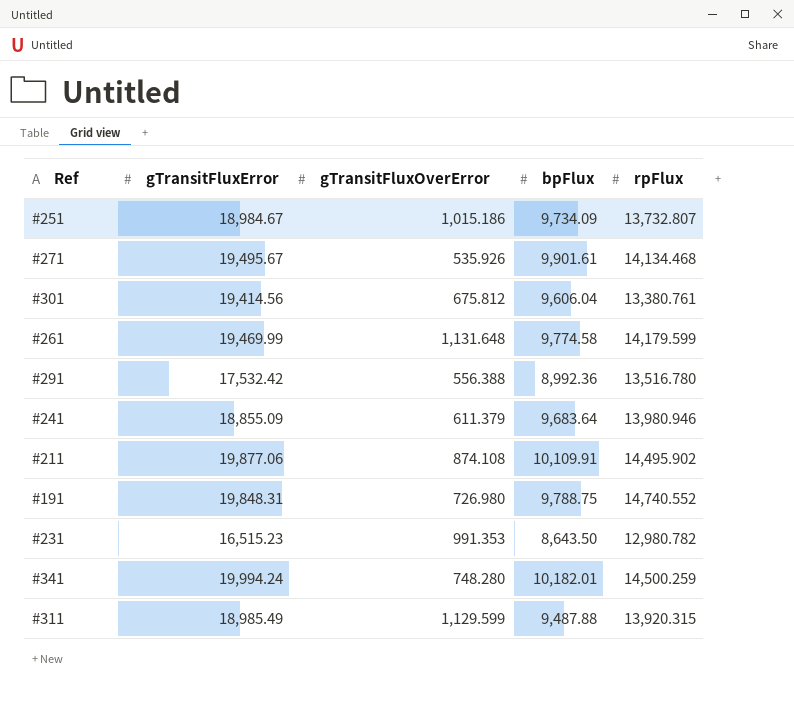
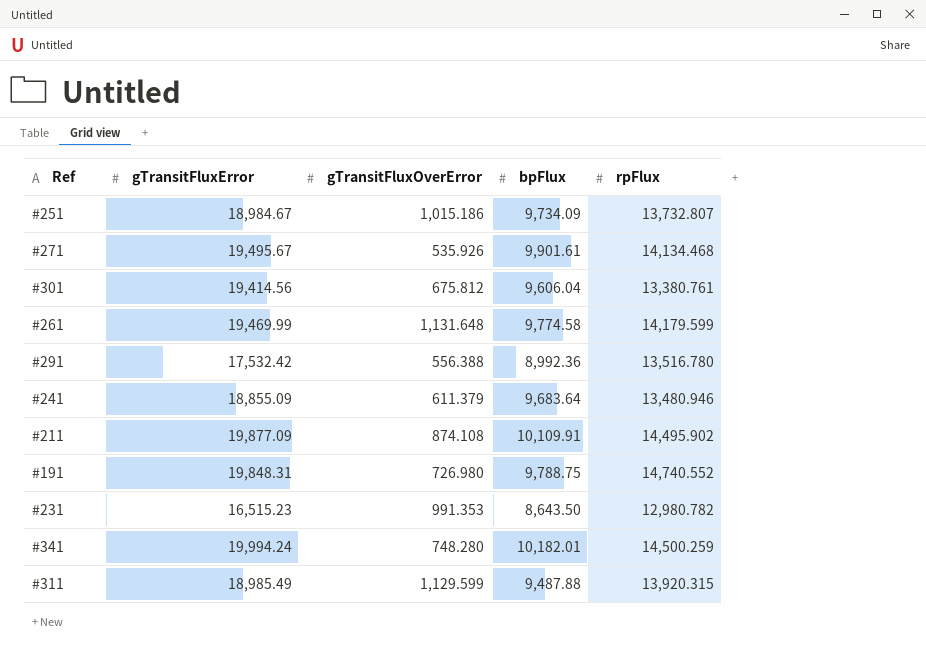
#241 | rpFlux: 13,980.946 -> 13,480.946
#211 | gTransitFluxError: 19,877.06 -> 19,877.09

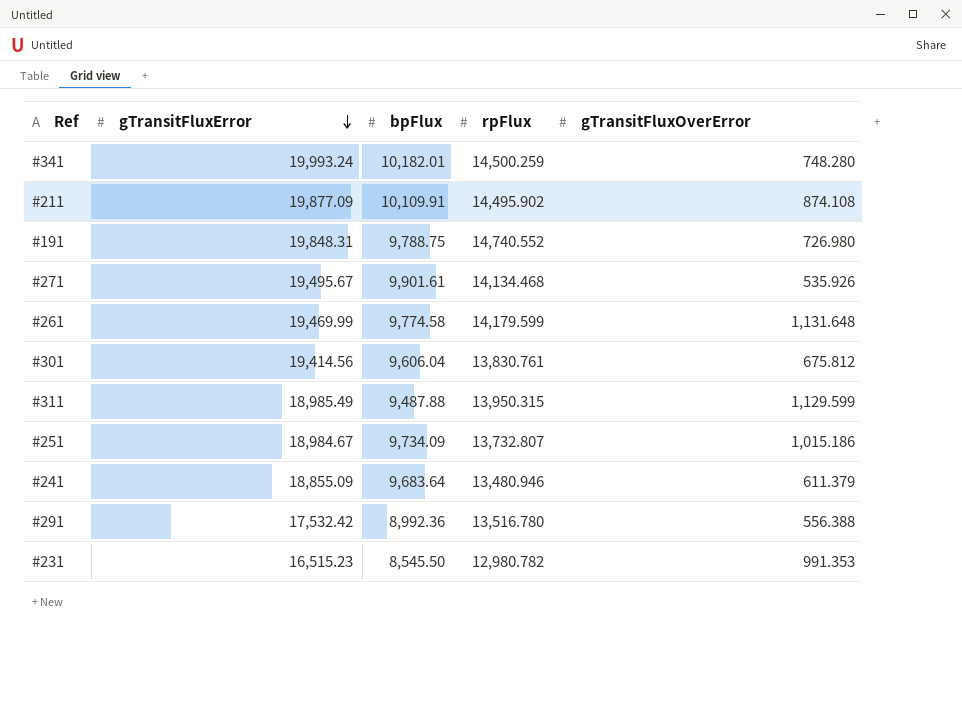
row order: none -> gTransitFluxError descending
column gTransitFluxOverError | position: 3 -> 5
#341 | gTransitFluxError: 19,994.24 -> 19,993.24
#301 | rpFlux: 13,380.761 -> 13,830.761
#311 | rpFlux: 13,920.315 -> 13,950.315
#231 | bpFlux: 8,643.50 -> 8,545.50

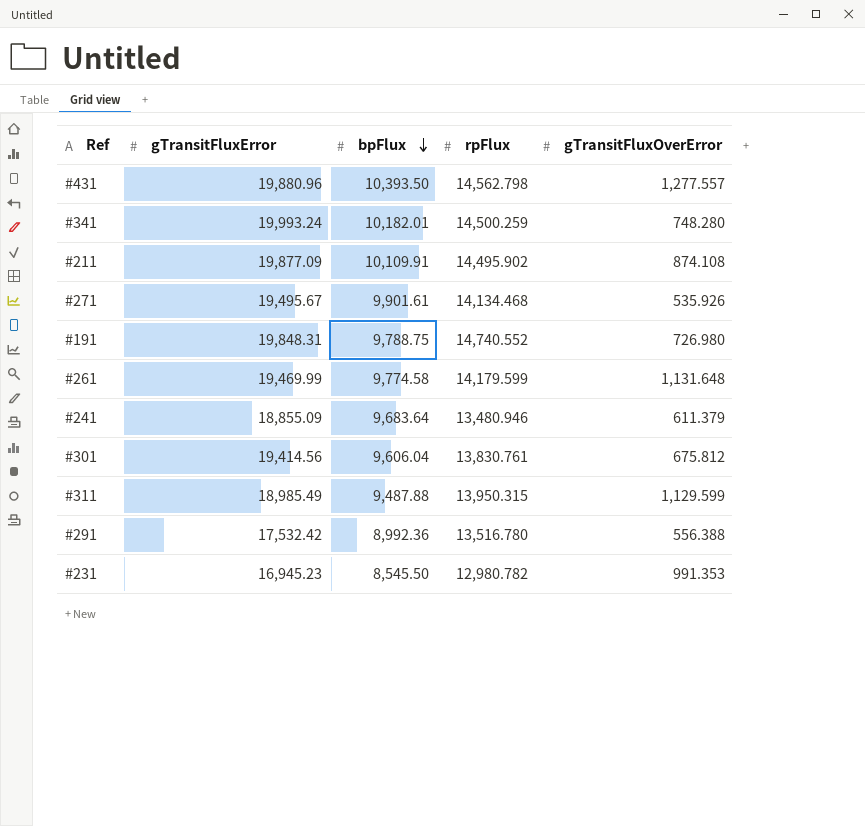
row order: gTransitFluxError descending -> bpFlux descending
row #251: 18,984.67 | 9,734.09 | 13,732.807 | 1,015.186 -> none
row #431: none -> 19,880.96 | 10,393.50 | 14,562.798 | 1,277.557
#231 | gTransitFluxError: 16,515.23 -> 16,945.23

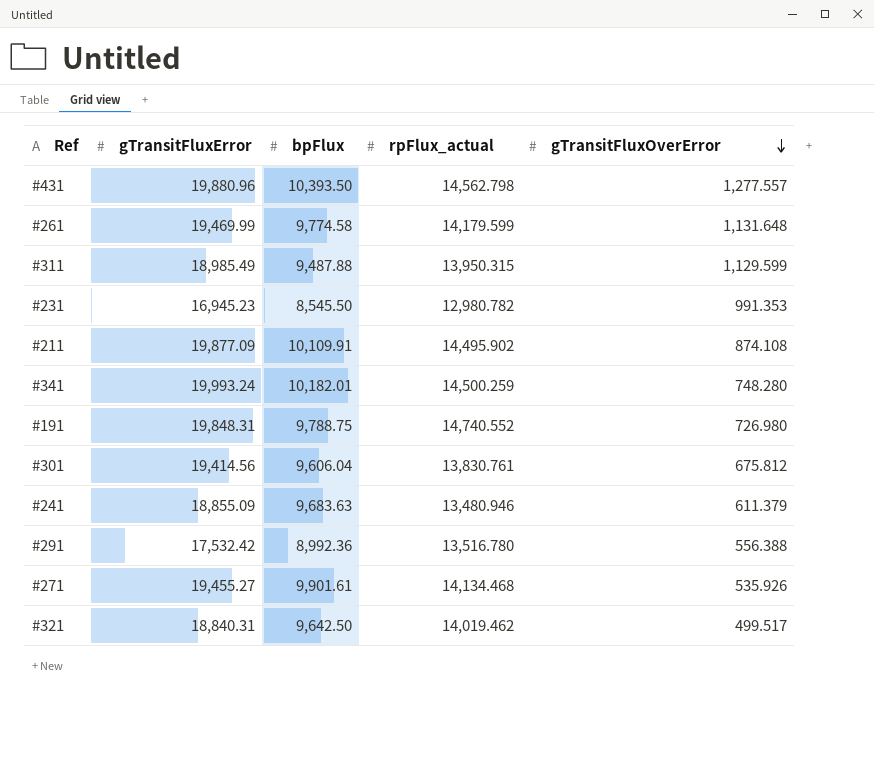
row order: bpFlux descending -> gTransitFluxOverError descending
column name: rpFlux -> rpFlux_actual
#241 | bpFlux: 9,683.64 -> 9,683.63
#271 | gTransitFluxError: 19,495.67 -> 19,455.27
row #321: none -> 18,840.31 | 9,642.50 | 14,019.462 | 499.517

